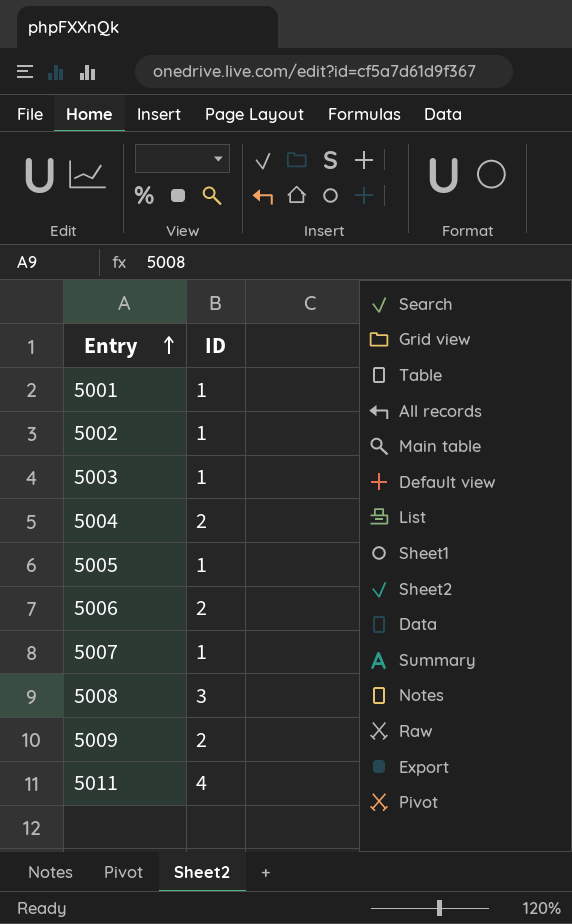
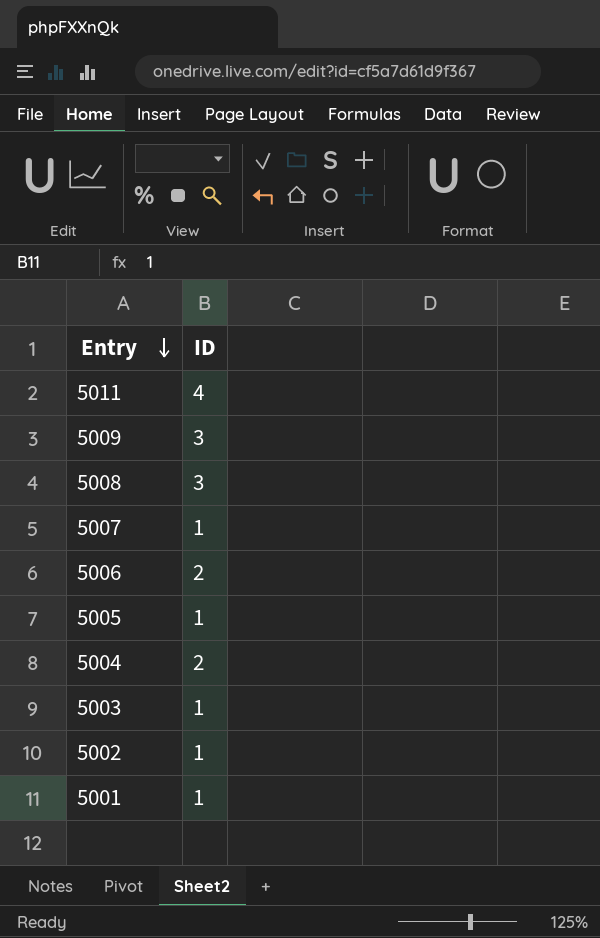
row order: Entry ascending -> Entry descending
5009 | ID: 2 -> 3

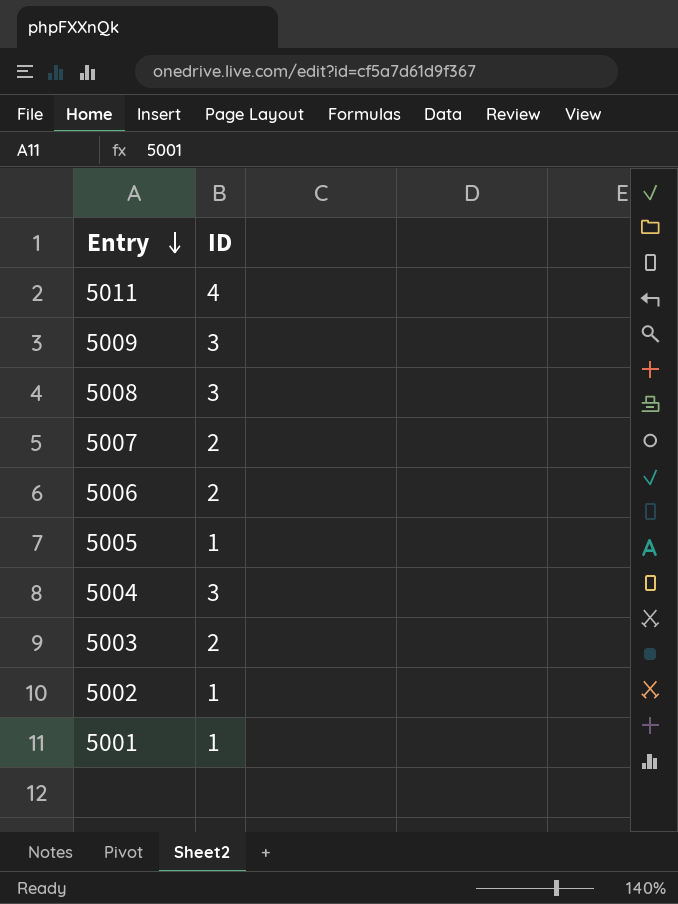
5007 | ID: 1 -> 2
5004 | ID: 2 -> 3
5003 | ID: 1 -> 2

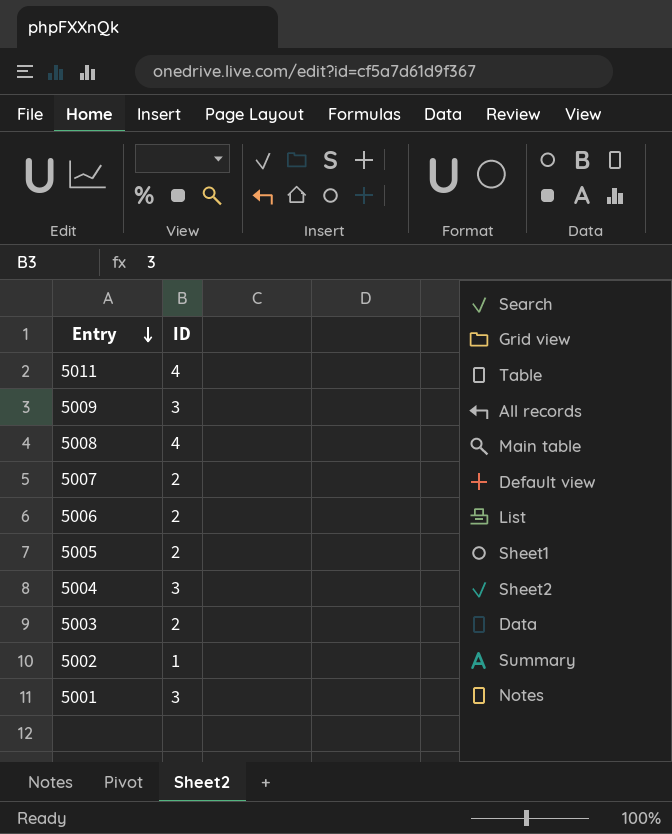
5008 | ID: 3 -> 4
5005 | ID: 1 -> 2
5001 | ID: 1 -> 3

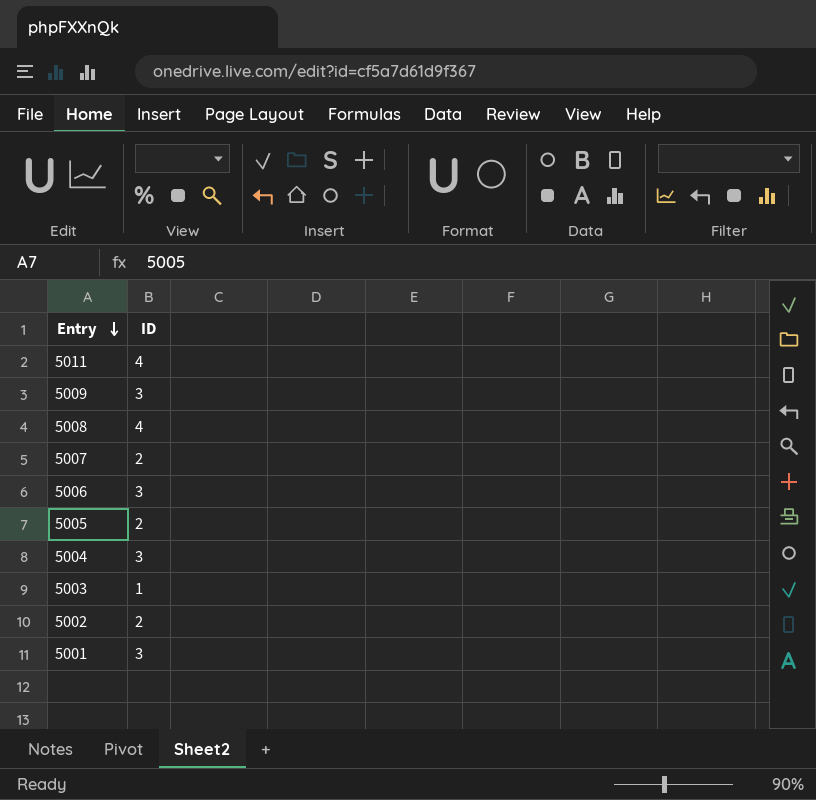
5006 | ID: 2 -> 3
5003 | ID: 2 -> 1
5002 | ID: 1 -> 2

